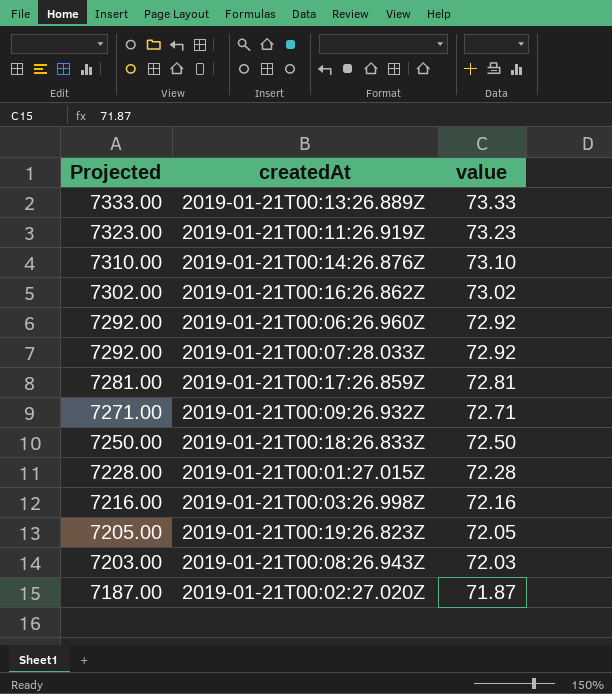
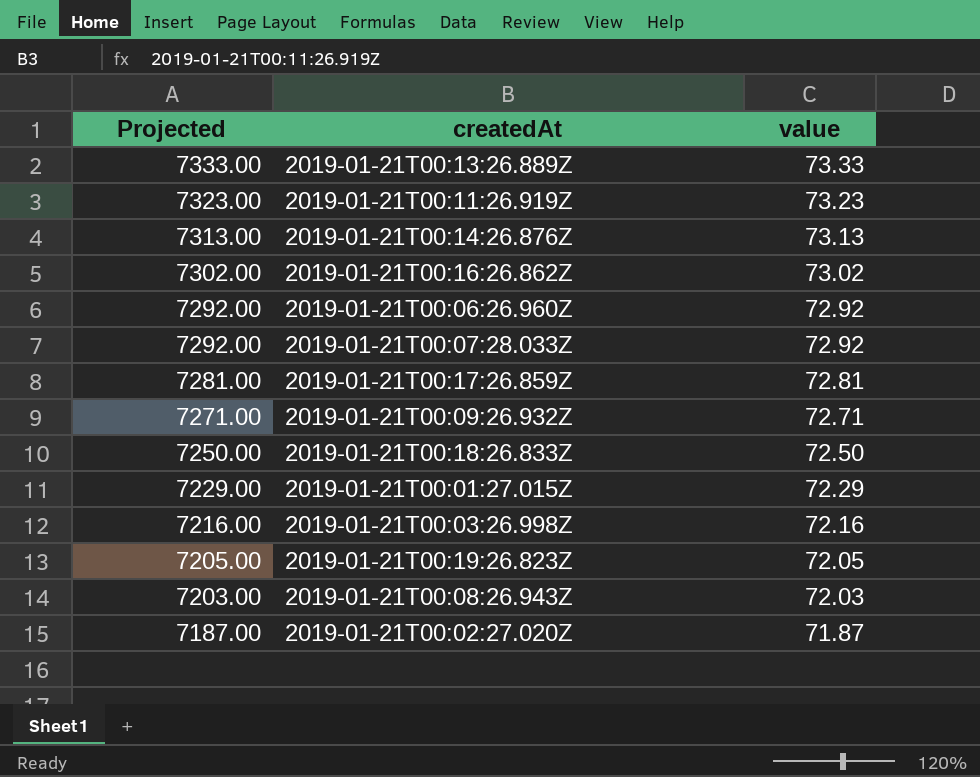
2019-01-21T00:14:26.876Z | Projected: 7310.00 -> 7313.00
2019-01-21T00:14:26.876Z | value: 73.10 -> 73.13
2019-01-21T00:01:27.015Z | Projected: 7228.00 -> 7229.00
2019-01-21T00:01:27.015Z | value: 72.28 -> 72.29

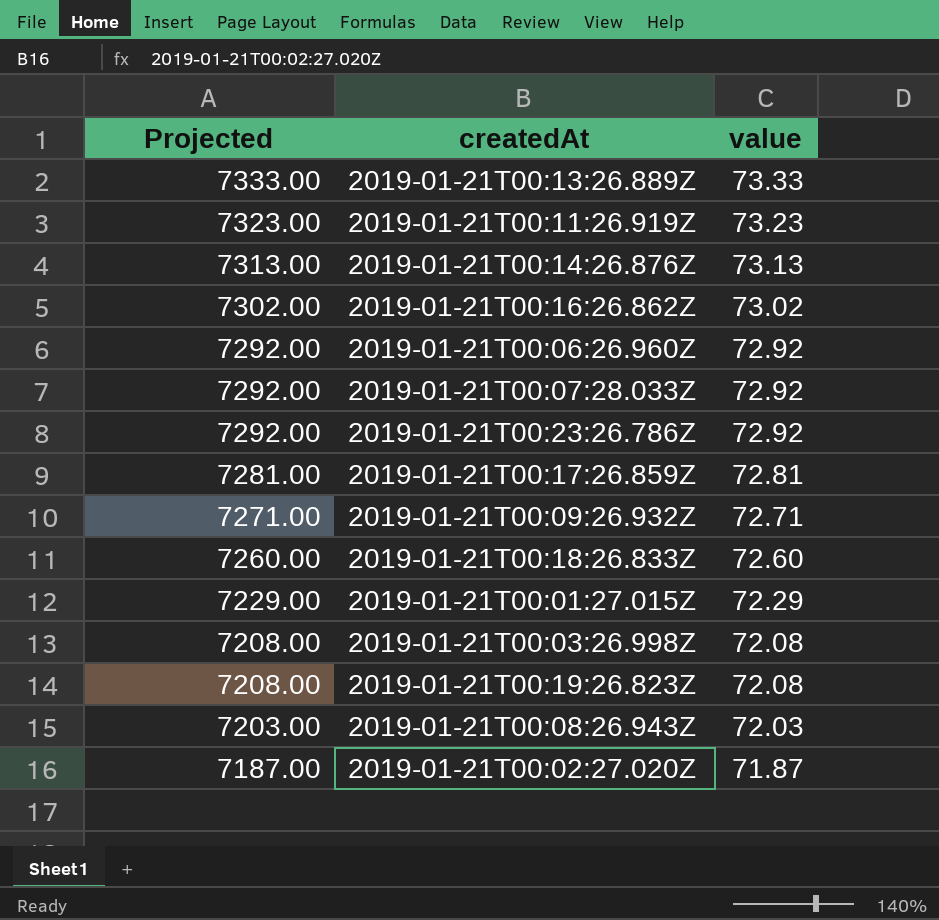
row 2019-01-21T00:23:26.786Z: none -> 7292.00 | 72.92
2019-01-21T00:18:26.833Z | Projected: 7250.00 -> 7260.00
2019-01-21T00:18:26.833Z | value: 72.50 -> 72.60
2019-01-21T00:03:26.998Z | Projected: 7216.00 -> 7208.00
2019-01-21T00:03:26.998Z | value: 72.16 -> 72.08
2019-01-21T00:19:26.823Z | Projected: 7205.00 -> 7208.00
2019-01-21T00:19:26.823Z | value: 72.05 -> 72.08

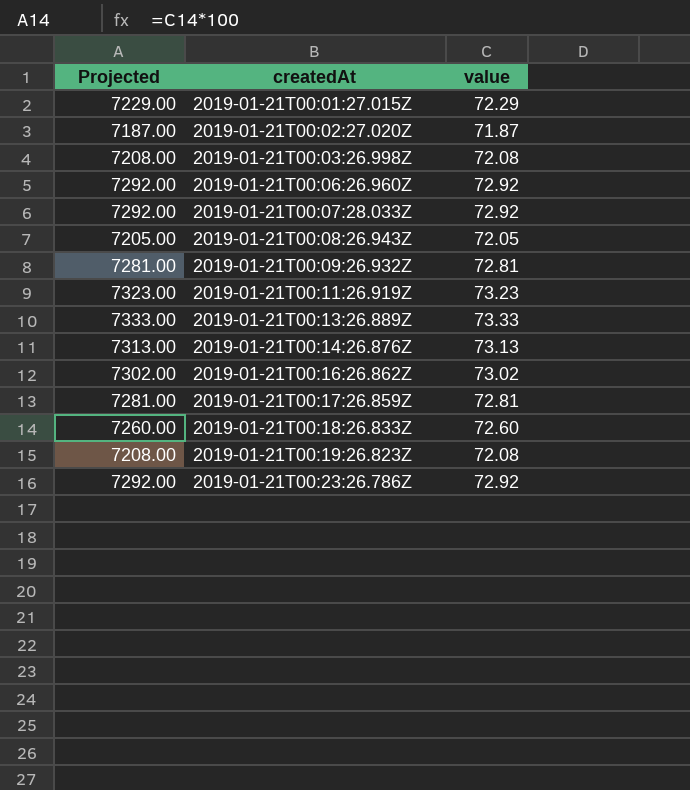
row order: Projected descending -> createdAt ascending
2019-01-21T00:08:26.943Z | Projected: 7203.00 -> 7205.00
2019-01-21T00:08:26.943Z | value: 72.03 -> 72.05
2019-01-21T00:09:26.932Z | Projected: 7271.00 -> 7281.00
2019-01-21T00:09:26.932Z | value: 72.71 -> 72.81

